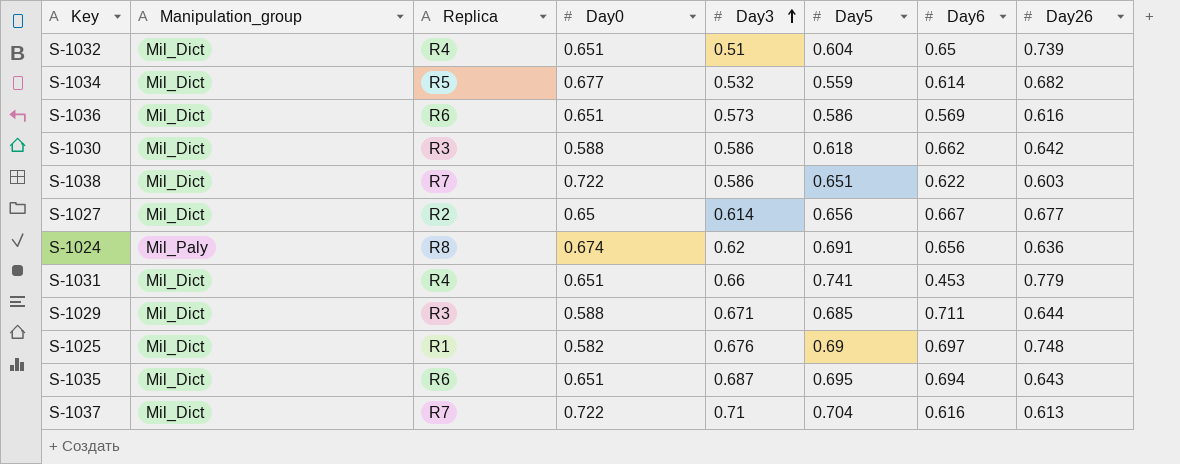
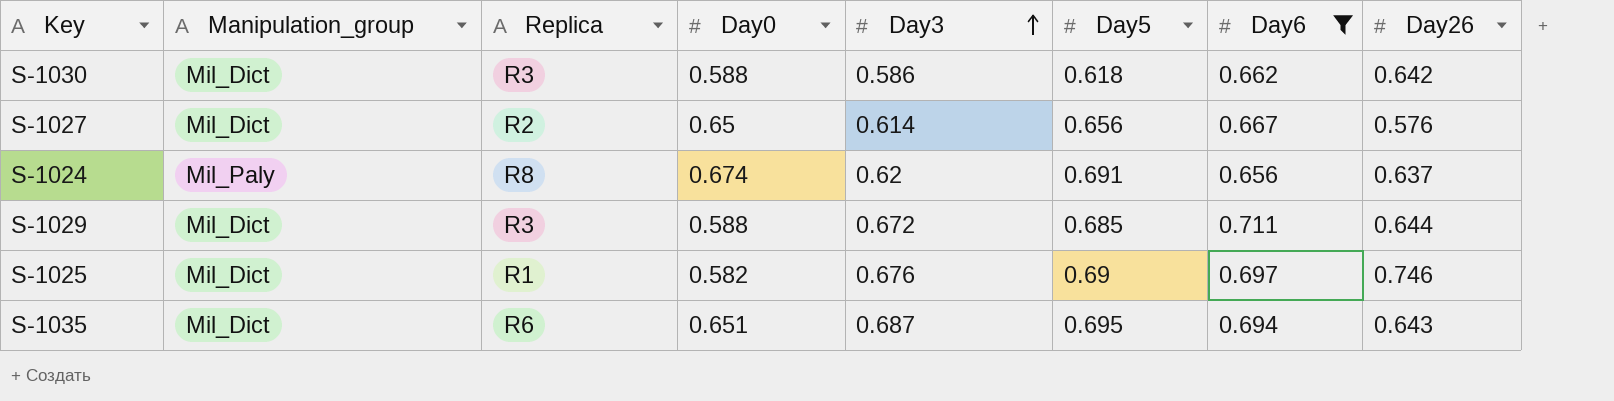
filter: none -> Day6 >= 0.656
S-1027 | Day26: 0.677 -> 0.576
S-1024 | Day26: 0.636 -> 0.637
S-1029 | Day3: 0.671 -> 0.672
S-1025 | Day26: 0.748 -> 0.746

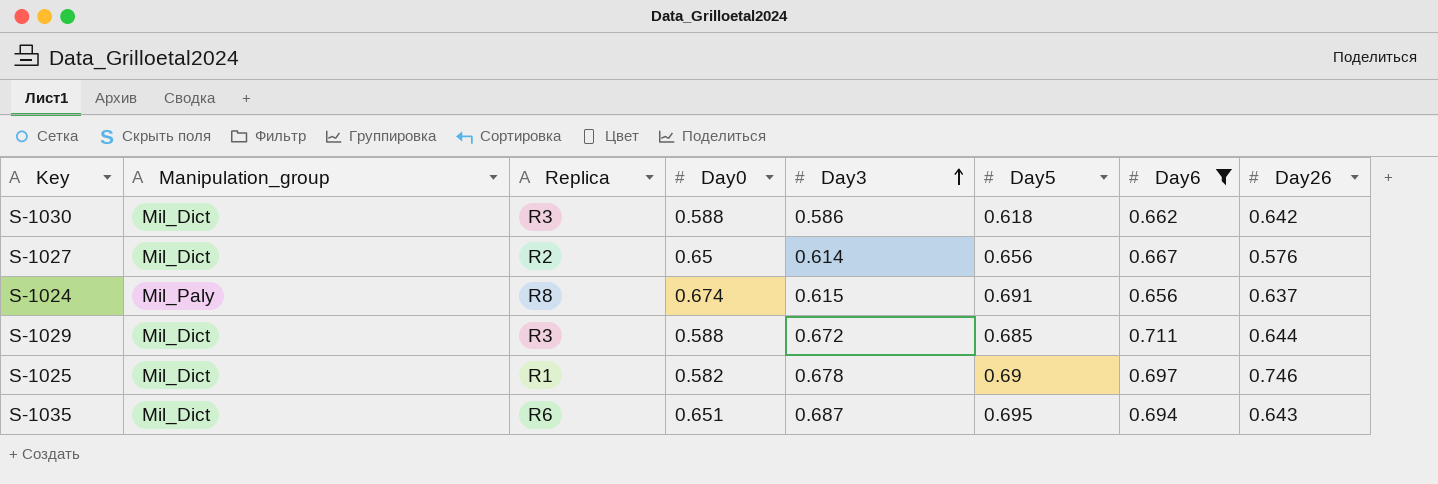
S-1024 | Day3: 0.62 -> 0.615
S-1025 | Day3: 0.676 -> 0.678

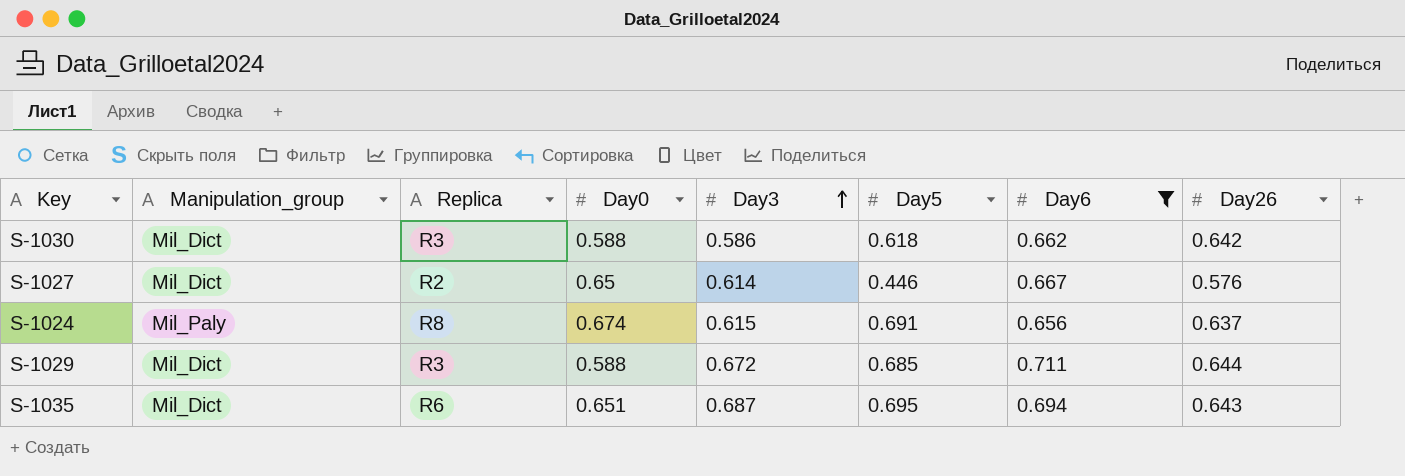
row S-1025: Mil_Dict | R1 | 0.582 | 0.678 | 0.69 | 0.697 | 0.746 -> none
S-1027 | Day5: 0.656 -> 0.446

